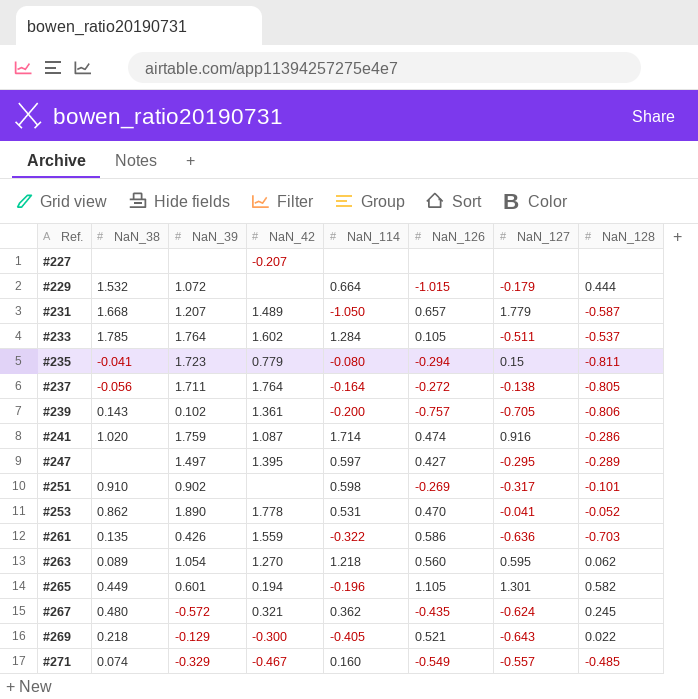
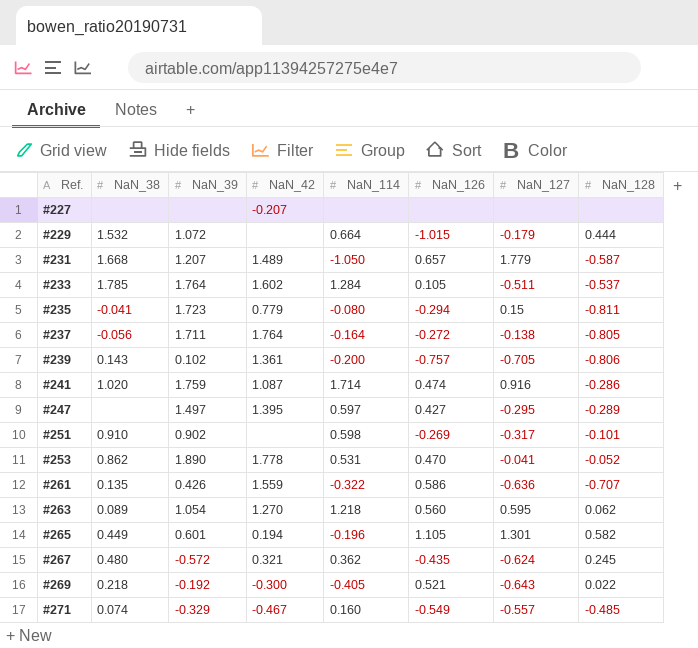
#261 | NaN_128: -0.703 -> -0.707
#269 | NaN_39: -0.129 -> -0.192

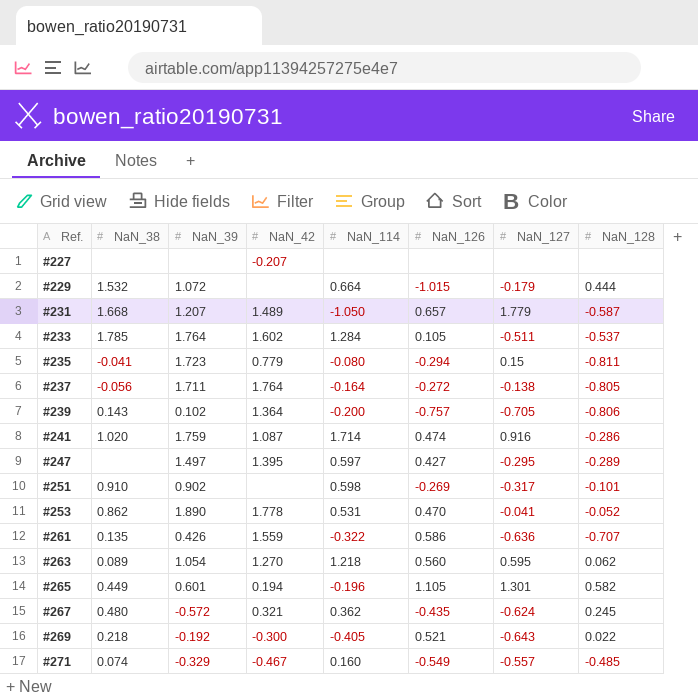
#239 | NaN_42: 1.361 -> 1.364

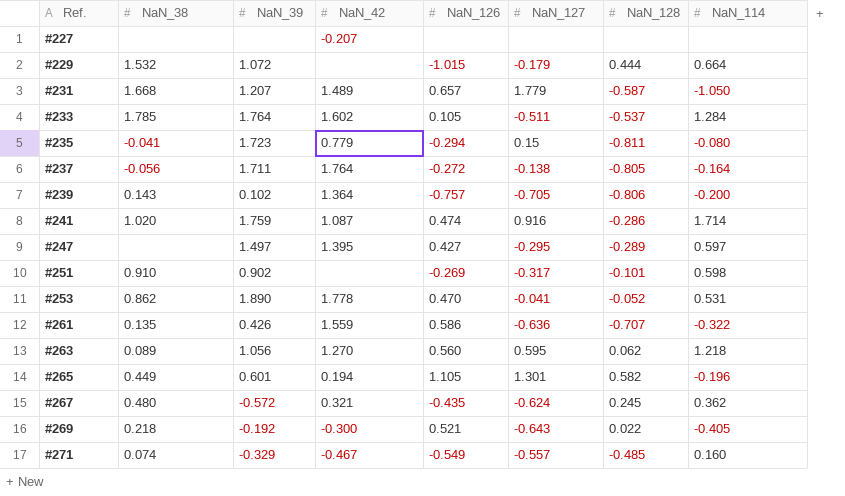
column NaN_114 | position: 5 -> 8
#263 | NaN_39: 1.054 -> 1.056

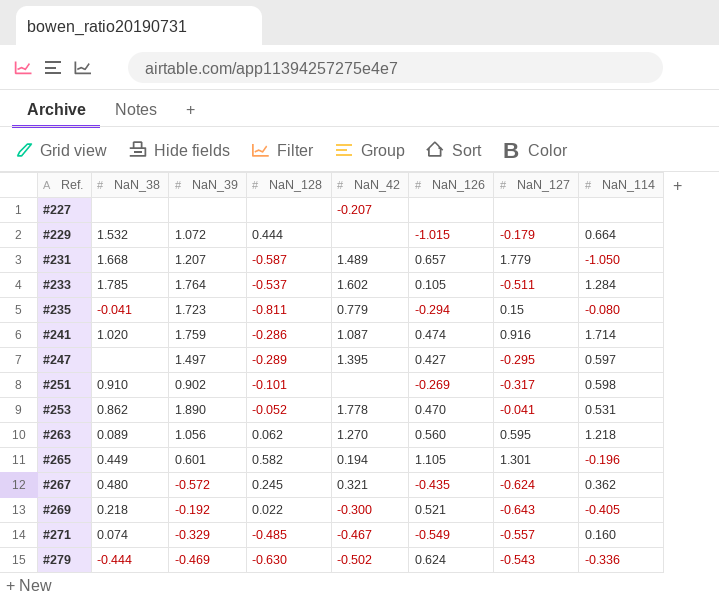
column NaN_128 | position: 7 -> 4
row #237: -0.056 | 1.711 | 1.764 | -0.272 | -0.138 | -0.805 | -0.164 -> none
row #239: 0.143 | 0.102 | 1.364 | -0.757 | -0.705 | -0.806 | -0.200 -> none
row #261: 0.135 | 0.426 | 1.559 | 0.586 | -0.636 | -0.707 | -0.322 -> none
row #279: none -> -0.444 | -0.469 | -0.630 | -0.502 | 0.624 | -0.543 | -0.336

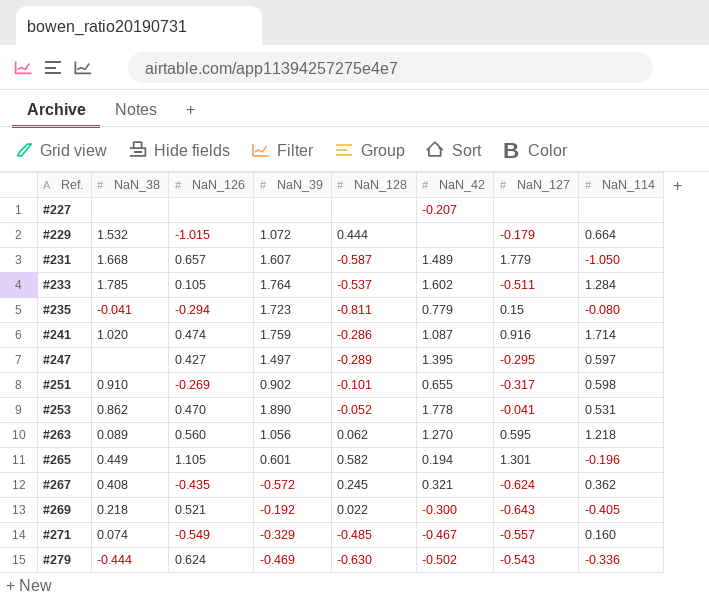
column NaN_126 | position: 6 -> 3
#231 | NaN_39: 1.207 -> 1.607
#251 | NaN_42: none -> 0.655
#267 | NaN_38: 0.480 -> 0.408

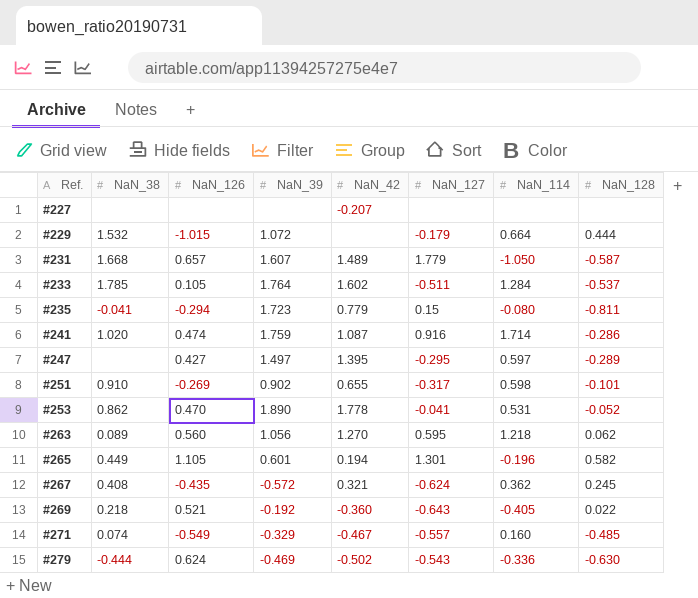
column NaN_128 | position: 5 -> 8
#269 | NaN_42: -0.300 -> -0.360

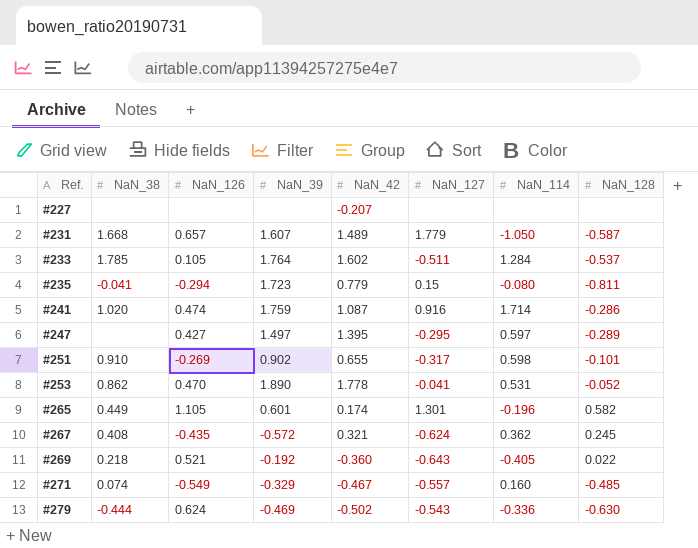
row #229: 1.532 | -1.015 | 1.072 | none | -0.179 | 0.664 | 0.444 -> none
row #263: 0.089 | 0.560 | 1.056 | 1.270 | 0.595 | 1.218 | 0.062 -> none
#265 | NaN_42: 0.194 -> 0.174

